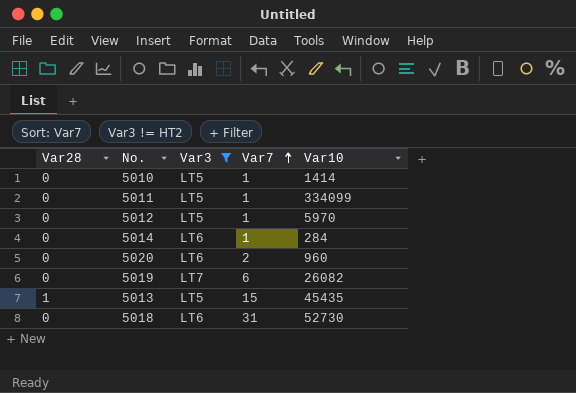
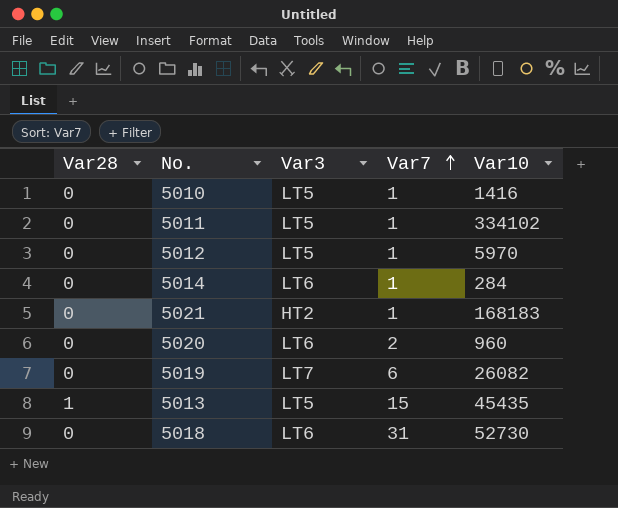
filter: Var3 != HT2 -> none
5010 | Var10: 1414 -> 1416
5011 | Var10: 334099 -> 334102

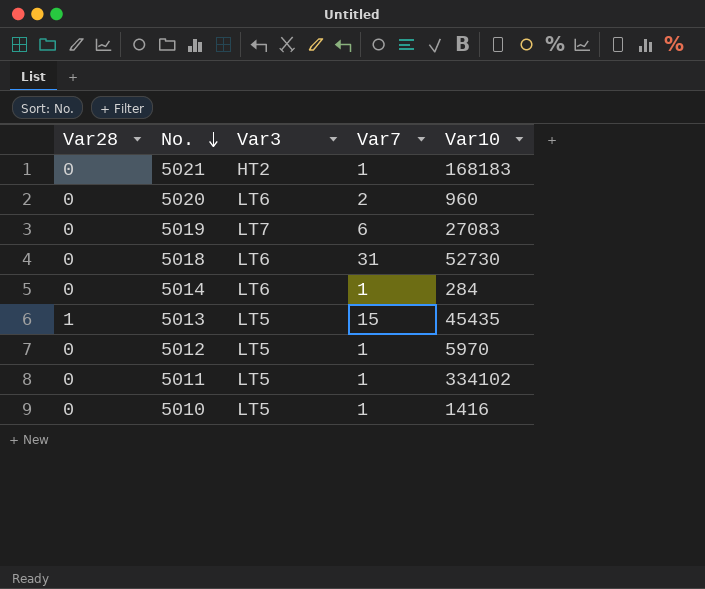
row order: Var7 ascending -> No. descending
5019 | Var10: 26082 -> 27083

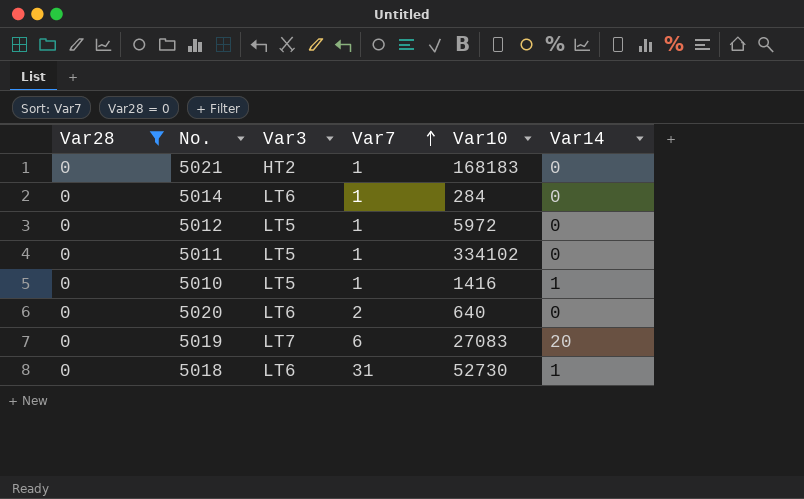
filter: none -> Var28 = 0
row order: No. descending -> Var7 ascending
column Var14 | position: none -> 6
5012 | Var10: 5970 -> 5972
5020 | Var10: 960 -> 640

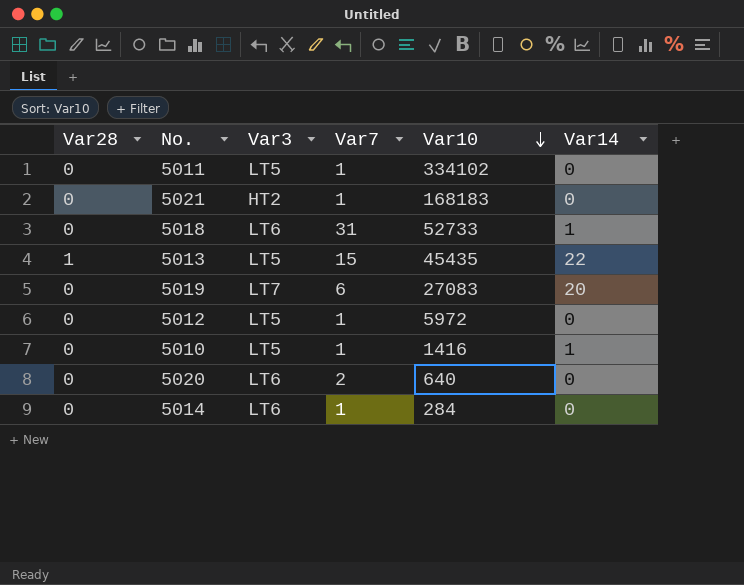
filter: Var28 = 0 -> none
row order: Var7 ascending -> Var10 descending
5018 | Var10: 52730 -> 52733

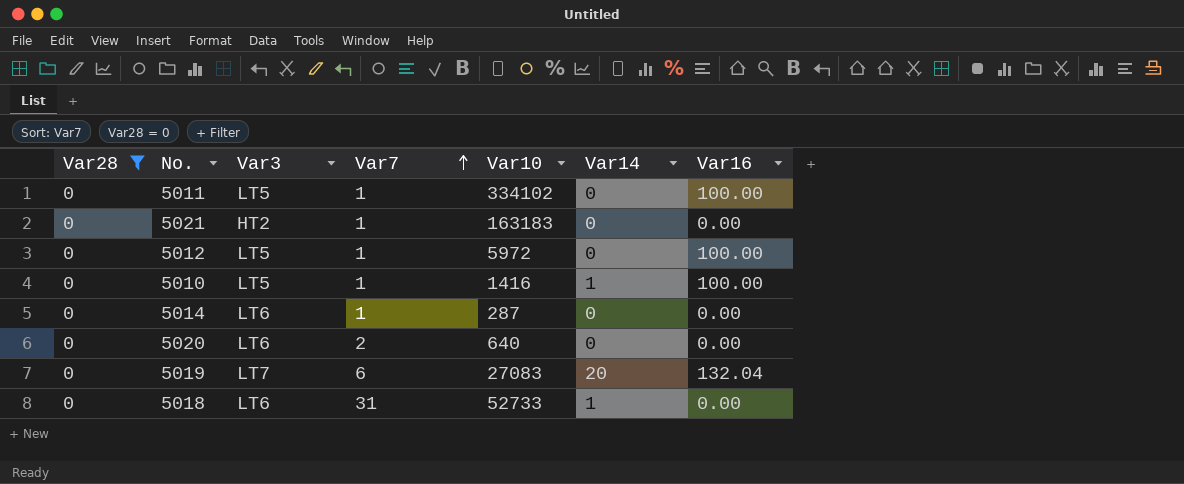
filter: none -> Var28 = 0
row order: Var10 descending -> Var7 ascending
column Var16 | position: none -> 7
5021 | Var10: 168183 -> 163183
5014 | Var10: 284 -> 287

